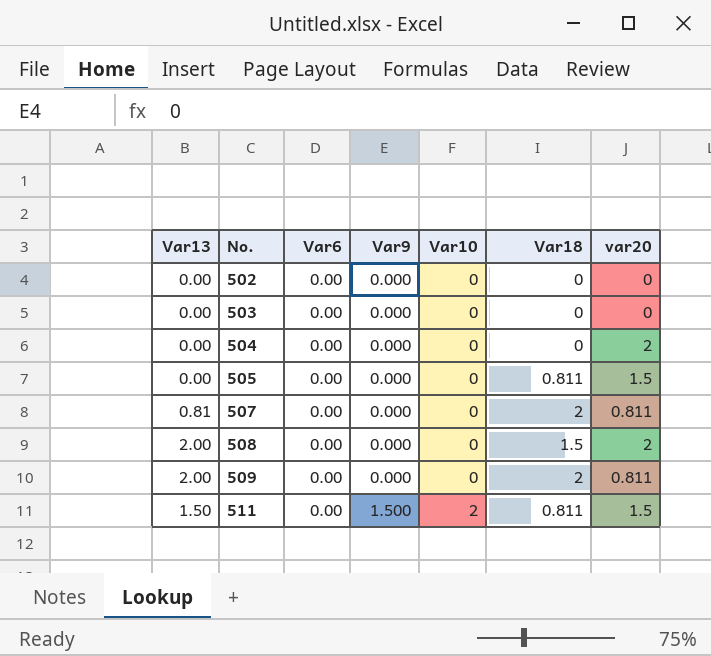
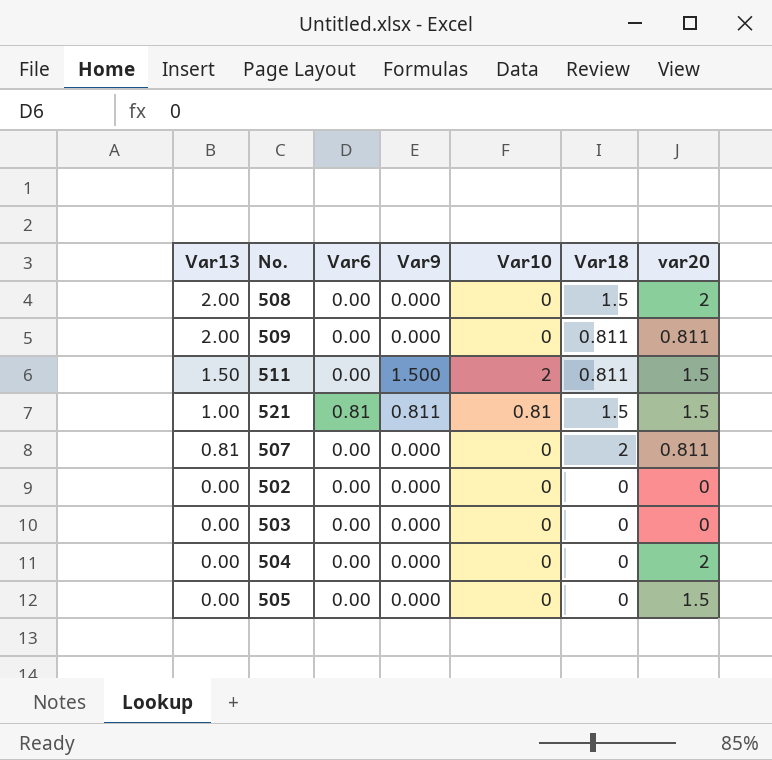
row order: No. ascending -> Var13 descending
509 | Var18: 2 -> 0.811
row 521: none -> 1.00 | 0.81 | 0.811 | 0.81 | 1.5 | 1.5
505 | Var18: 0.811 -> 0

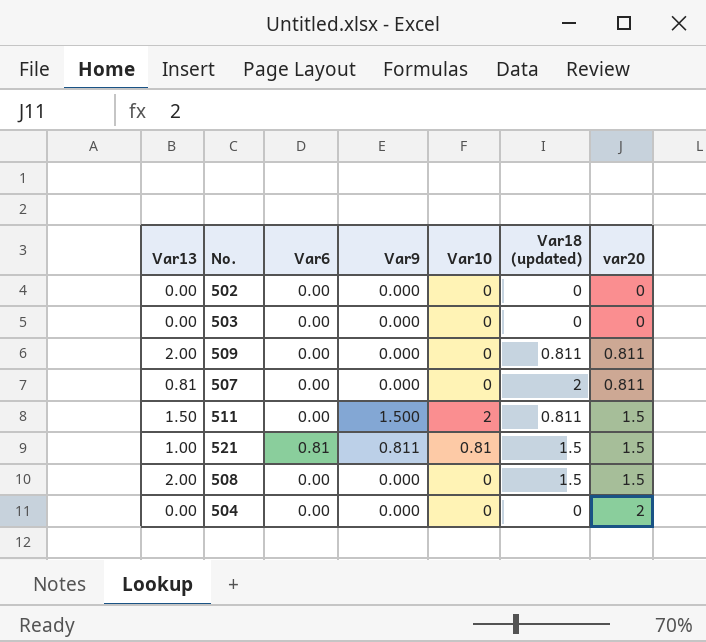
row order: Var13 descending -> var20 ascending
column name: Var18 -> Var18 (updated)
row 505: 0.00 | 0.00 | 0.000 | 0 | 0 | 1.5 -> none
508 | var20: 2 -> 1.5

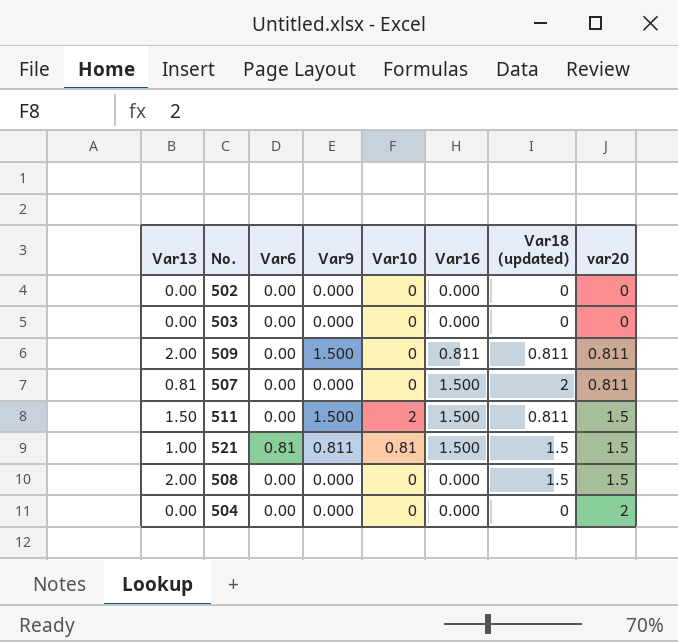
column Var16 | position: none -> 6
509 | Var9: 0.000 -> 1.500

